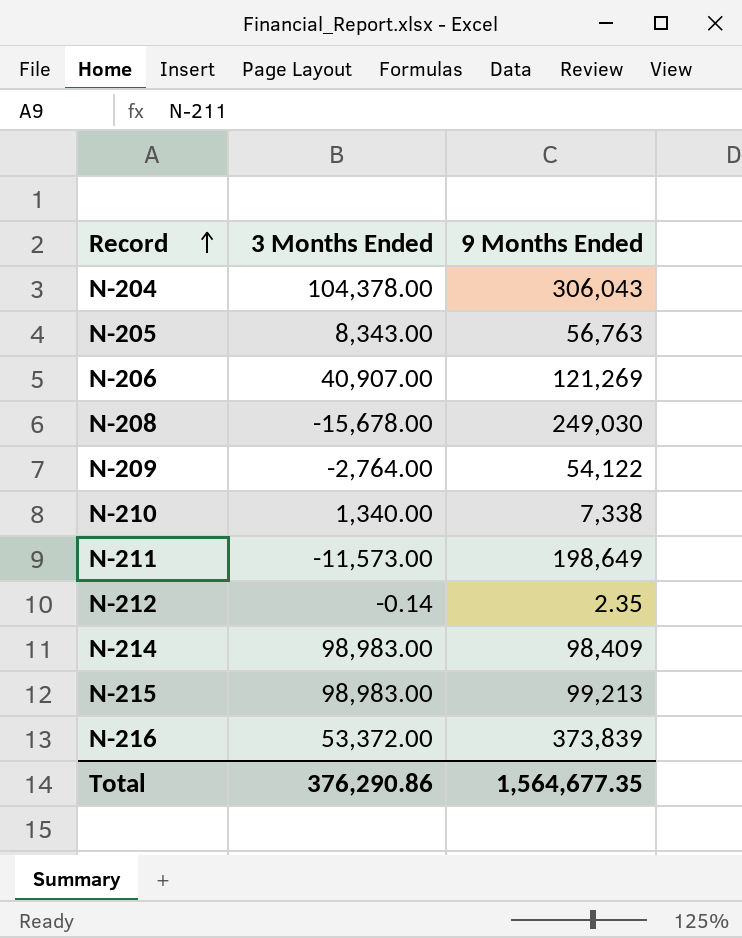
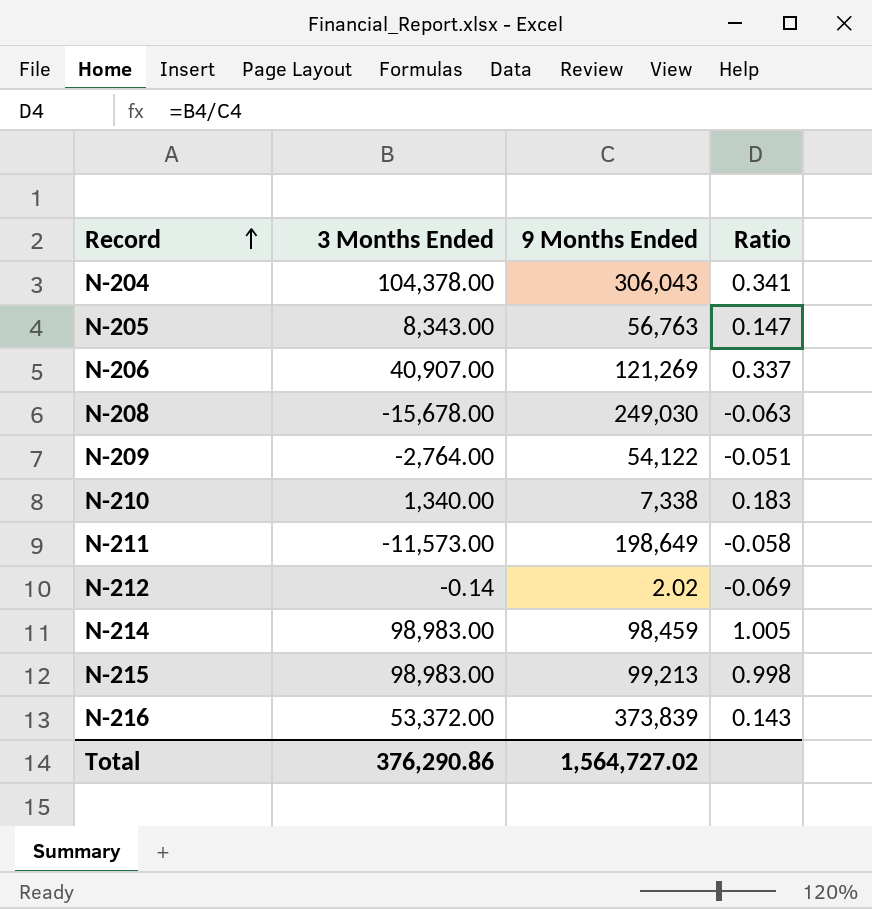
column Ratio | formula: none -> [3 Months Ended] / [9 Months Ended]
N-212 | 9 Months Ended: 2.35 -> 2.02
N-214 | 9 Months Ended: 98,409 -> 98,459
Total | 9 Months Ended: 1,564,677.35 -> 1,564,727.02

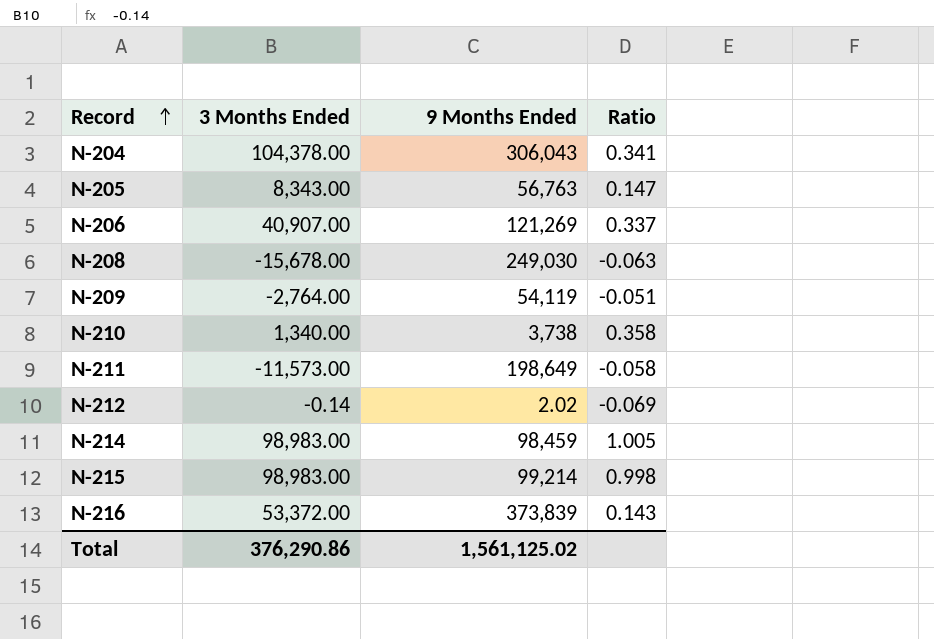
N-209 | 9 Months Ended: 54,122 -> 54,119
N-210 | 9 Months Ended: 7,338 -> 3,738
N-210 | Ratio: 0.183 -> 0.358
N-215 | 9 Months Ended: 99,213 -> 99,214
Total | 9 Months Ended: 1,564,727.02 -> 1,561,125.02

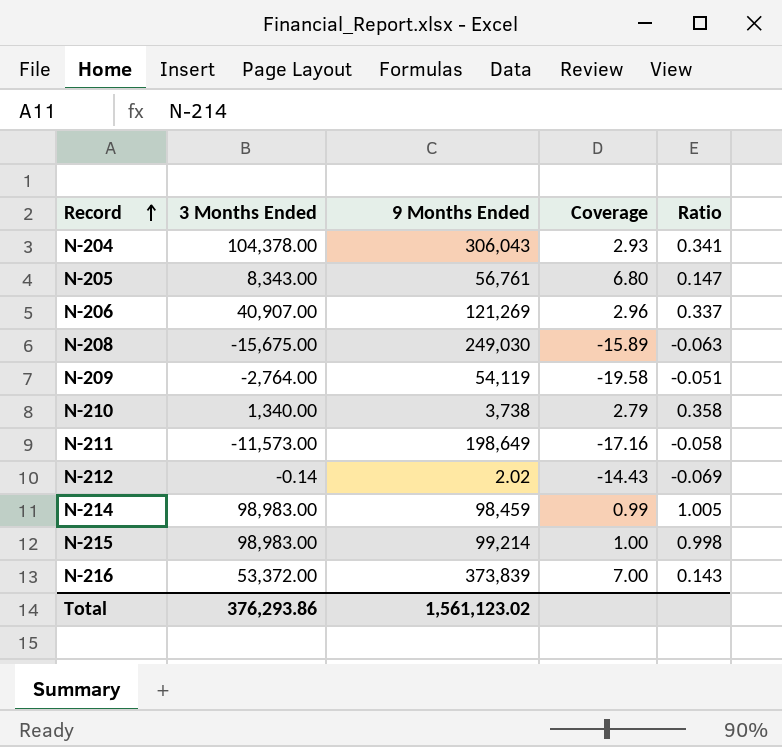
column Coverage | formula: none -> [9 Months Ended] / [3 Months Ended]
N-205 | 9 Months Ended: 56,763 -> 56,761
N-208 | 3 Months Ended: -15,678.00 -> -15,675.00
Total | 3 Months Ended: 376,290.86 -> 376,293.86
Total | 9 Months Ended: 1,561,125.02 -> 1,561,123.02

